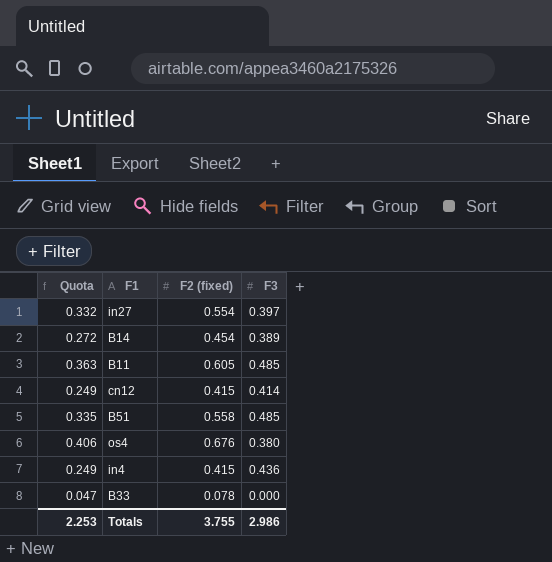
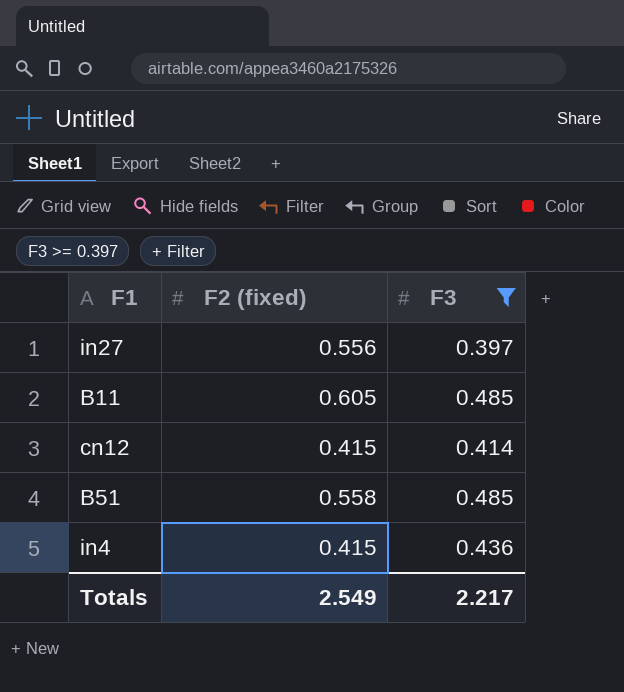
filter: none -> F3 >= 0.397
column Quota | formula: [F2 (fixed)] * 0.6 -> none
in27 | F2 (fixed): 0.554 -> 0.556
Totals | F2 (fixed): 3.755 -> 2.549
Totals | F3: 2.986 -> 2.217

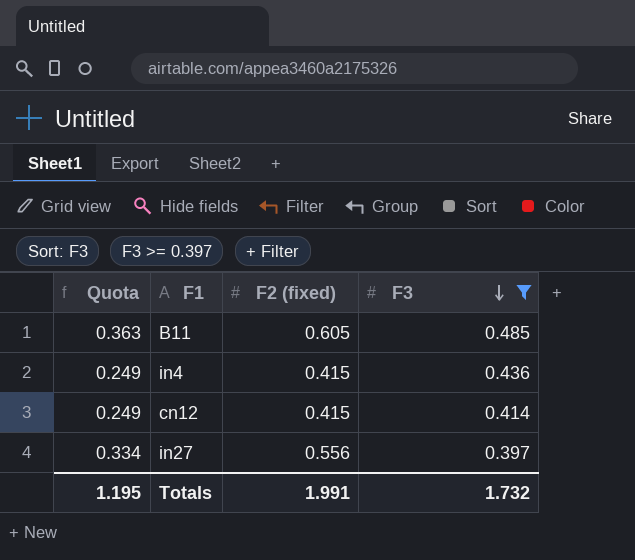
row order: none -> F3 descending
column Quota | formula: none -> [F2 (fixed)] * 0.6
row B51: 0.558 | 0.485 -> none
Totals | F2 (fixed): 2.549 -> 1.991
Totals | F3: 2.217 -> 1.732

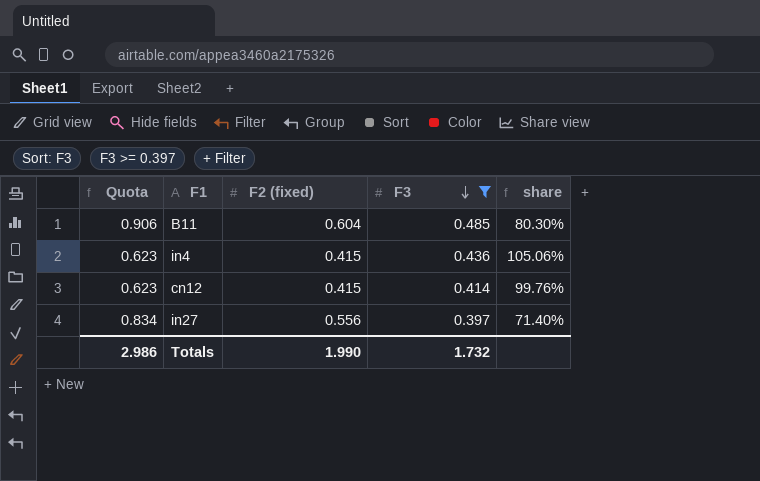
column Quota | formula: [F2 (fixed)] * 0.6 -> [F2 (fixed)] * 1.5
column share | formula: none -> [F3] / [F2 (fixed)]
B11 | F2 (fixed): 0.605 -> 0.604
Totals | Quota: 1.195 -> 2.986
Totals | F2 (fixed): 1.991 -> 1.990

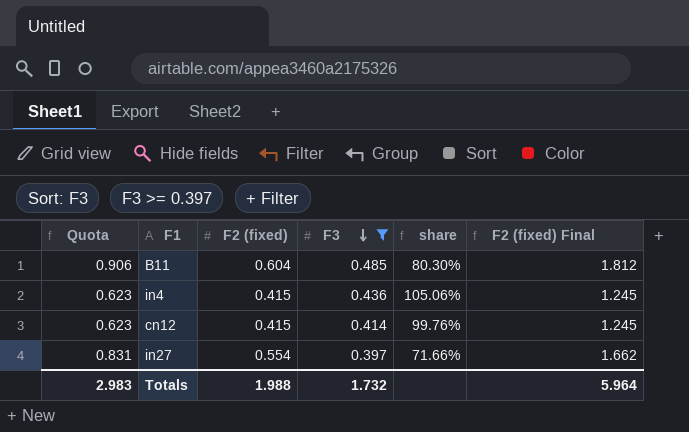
column F2 (fixed) Final | formula: none -> [F2 (fixed)] * 3
in27 | Quota: 0.834 -> 0.831
in27 | F2 (fixed): 0.556 -> 0.554
in27 | share: 71.40% -> 71.66%
Totals | Quota: 2.986 -> 2.983
Totals | F2 (fixed): 1.990 -> 1.988

